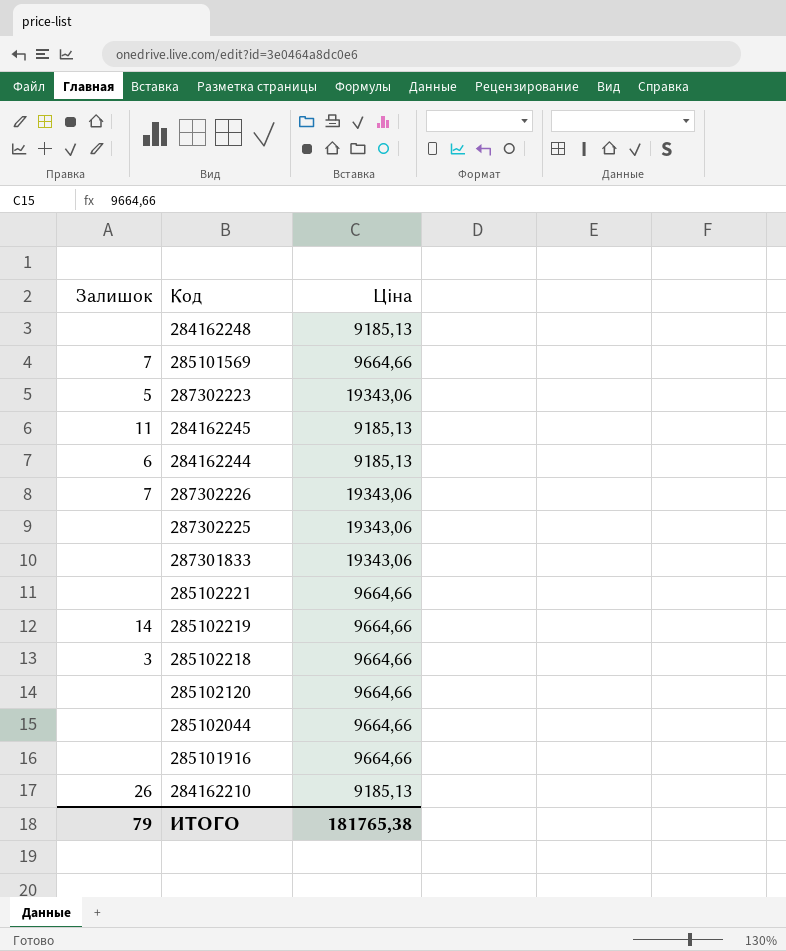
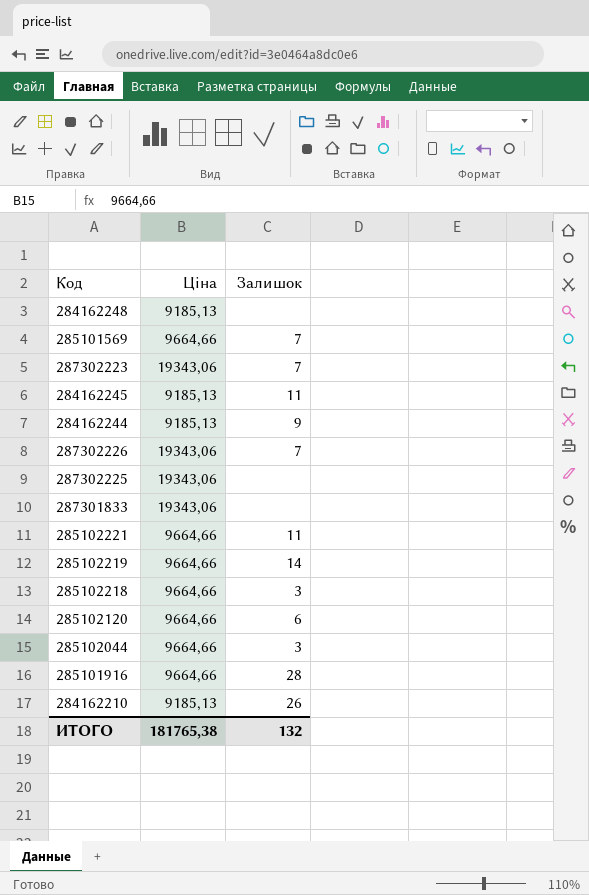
column Залишок | position: 1 -> 3
287302223 | Залишок: 5 -> 7
284162244 | Залишок: 6 -> 9
285102221 | Залишок: none -> 11
285102120 | Залишок: none -> 6
285102044 | Залишок: none -> 3
285101916 | Залишок: none -> 28
ИТОГО | Залишок: 79 -> 132

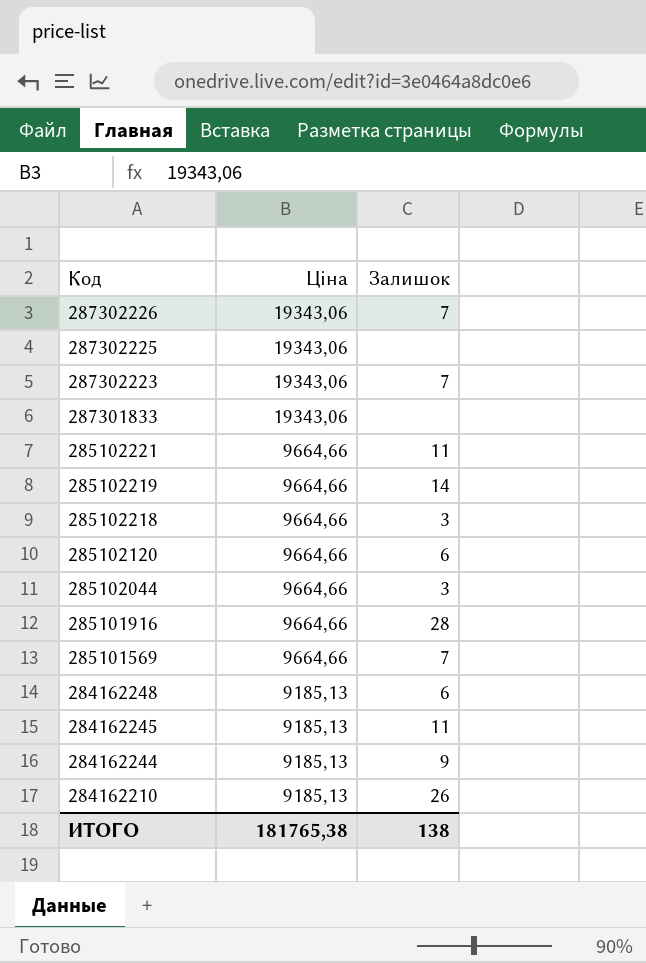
row order: none -> Код descending
284162248 | Залишок: none -> 6
ИТОГО | Залишок: 132 -> 138

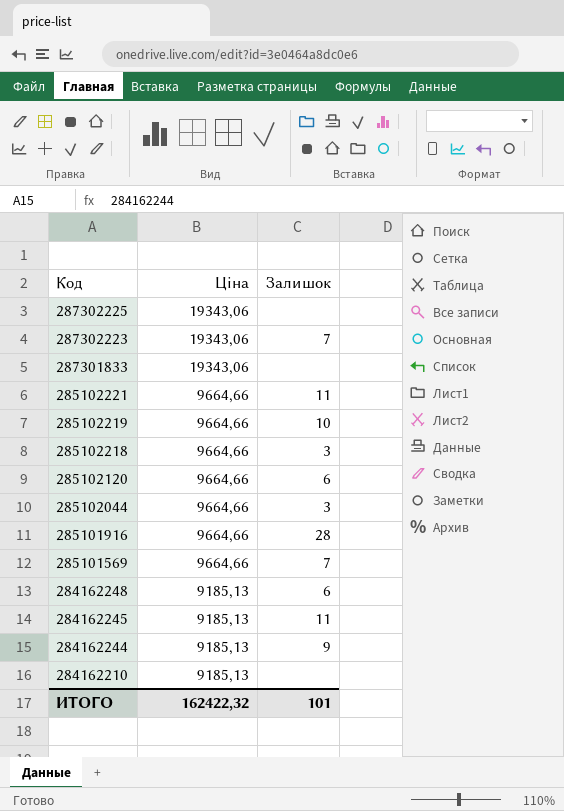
row 287302226: 19343,06 | 7 -> none
285102219 | Залишок: 14 -> 10
284162210 | Залишок: 26 -> none
ИТОГО | Ціна: 181765,38 -> 162422,32
ИТОГО | Залишок: 138 -> 101

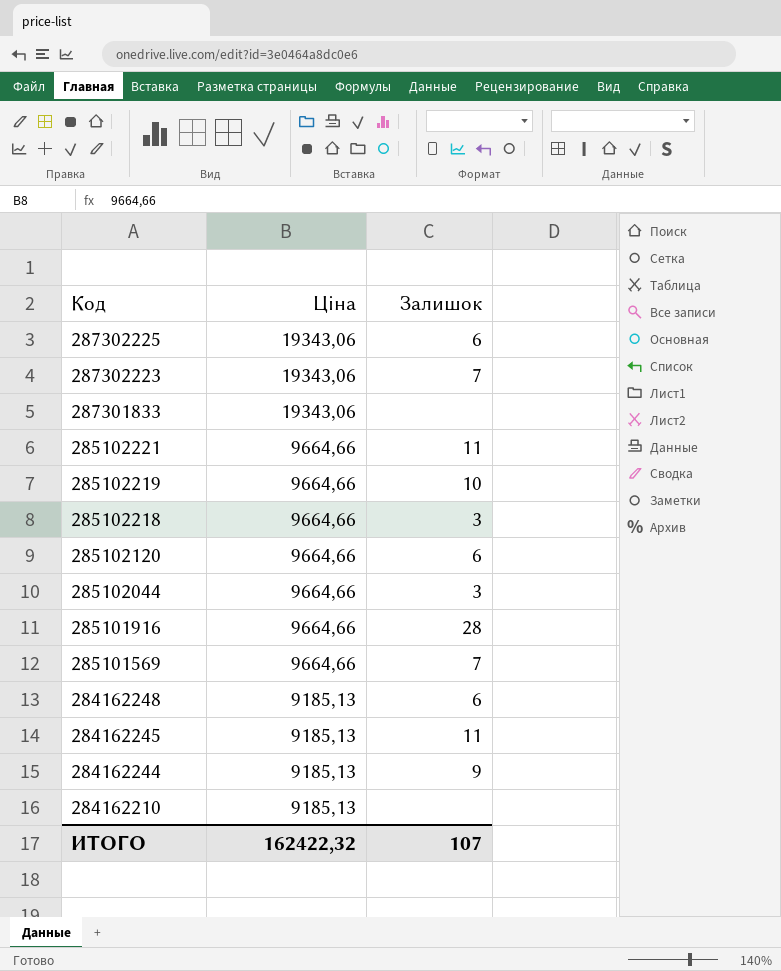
287302225 | Залишок: none -> 6
ИТОГО | Залишок: 101 -> 107

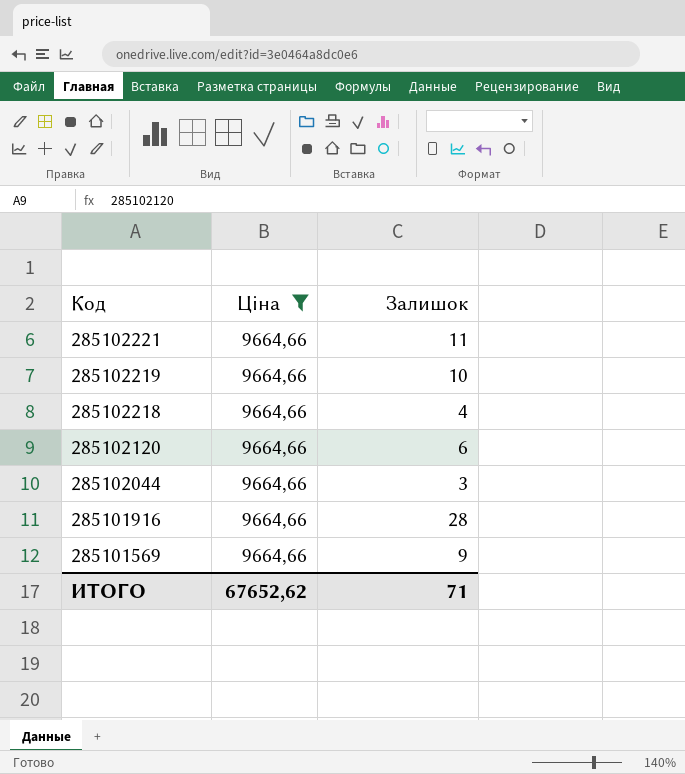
filter: none -> Ціна = 9664,66
285102218 | Залишок: 3 -> 4
285101569 | Залишок: 7 -> 9
ИТОГО | Ціна: 162422,32 -> 67652,62
ИТОГО | Залишок: 107 -> 71

